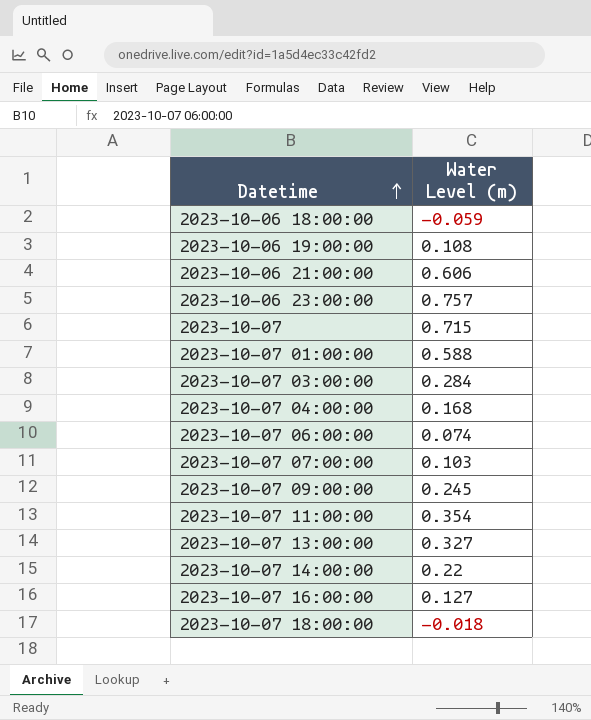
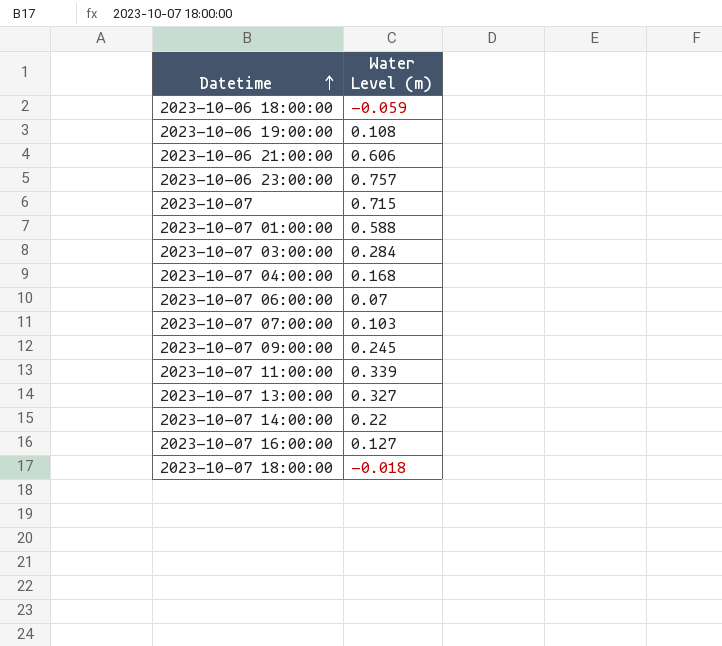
2023-10-07 06:00:00 | Water Level (m): 0.074 -> 0.07
2023-10-07 11:00:00 | Water Level (m): 0.354 -> 0.339

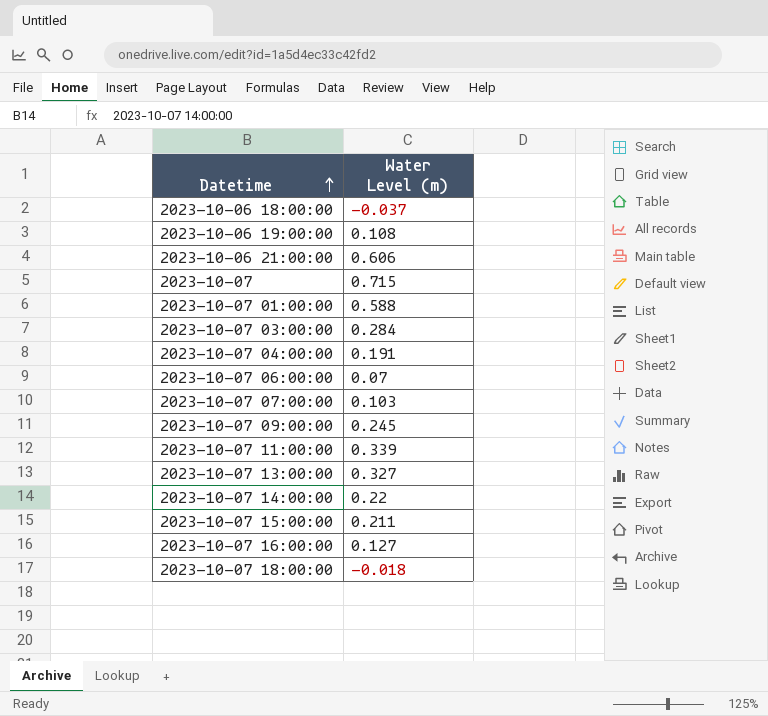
row 2023-10-06 23:00:00: 0.757 -> none
2023-10-06 18:00:00 | Water Level (m): -0.059 -> -0.037
2023-10-07 04:00:00 | Water Level (m): 0.168 -> 0.191
row 2023-10-07 15:00:00: none -> 0.211

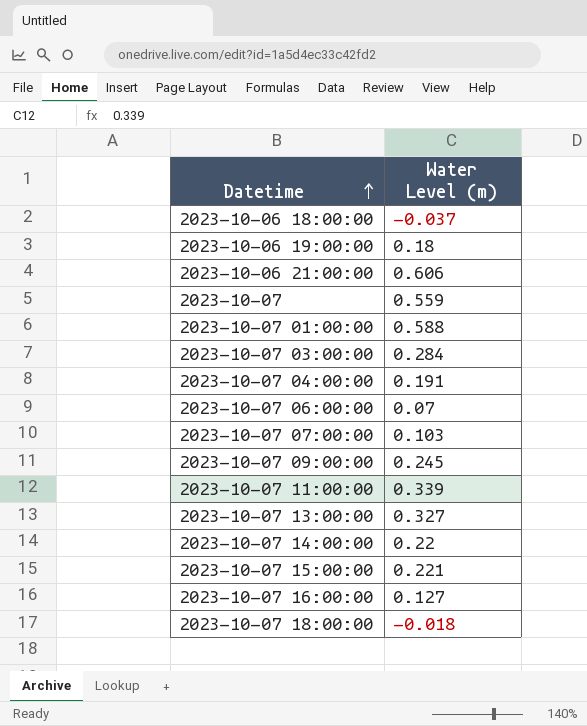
2023-10-06 19:00:00 | Water Level (m): 0.108 -> 0.18
2023-10-07 | Water Level (m): 0.715 -> 0.559
2023-10-07 15:00:00 | Water Level (m): 0.211 -> 0.221

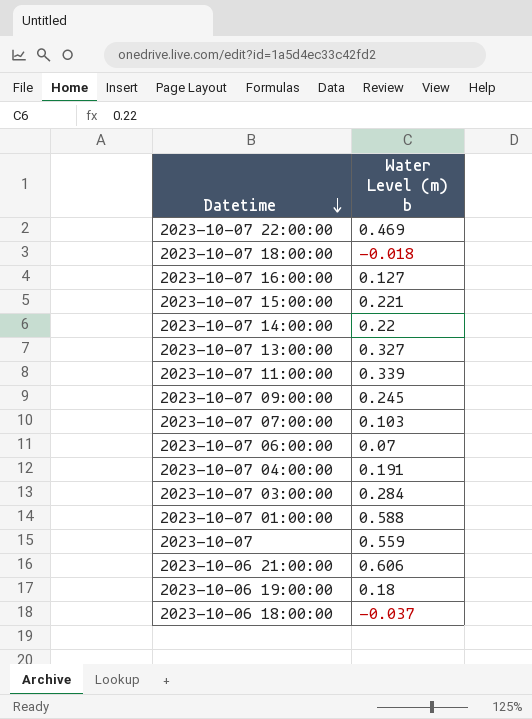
row order: Datetime ascending -> Datetime descending
column name: Water Level (m) -> Water Level (m) b
row 2023-10-07 22:00:00: none -> 0.469

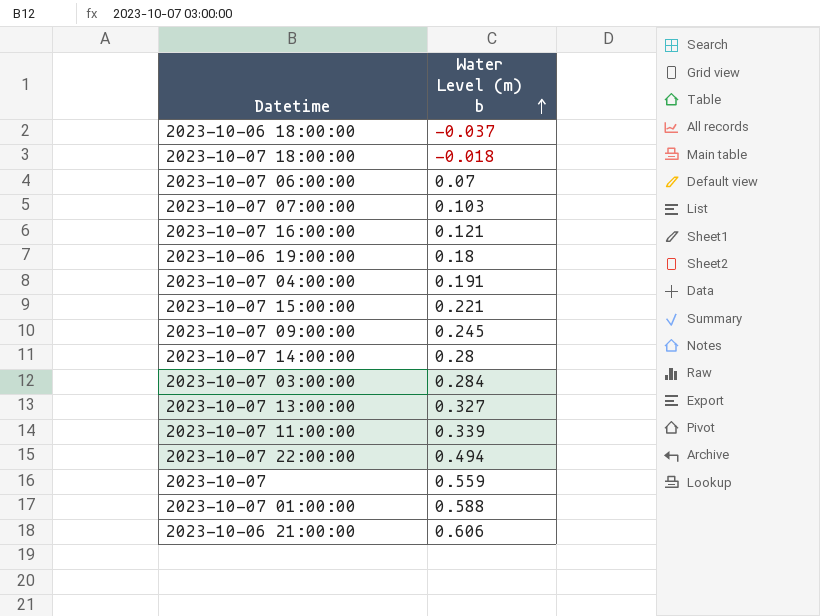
row order: Datetime descending -> Water Level (m) b ascending
2023-10-07 16:00:00 | Water Level (m) b: 0.127 -> 0.121
2023-10-07 14:00:00 | Water Level (m) b: 0.22 -> 0.28
2023-10-07 22:00:00 | Water Level (m) b: 0.469 -> 0.494

